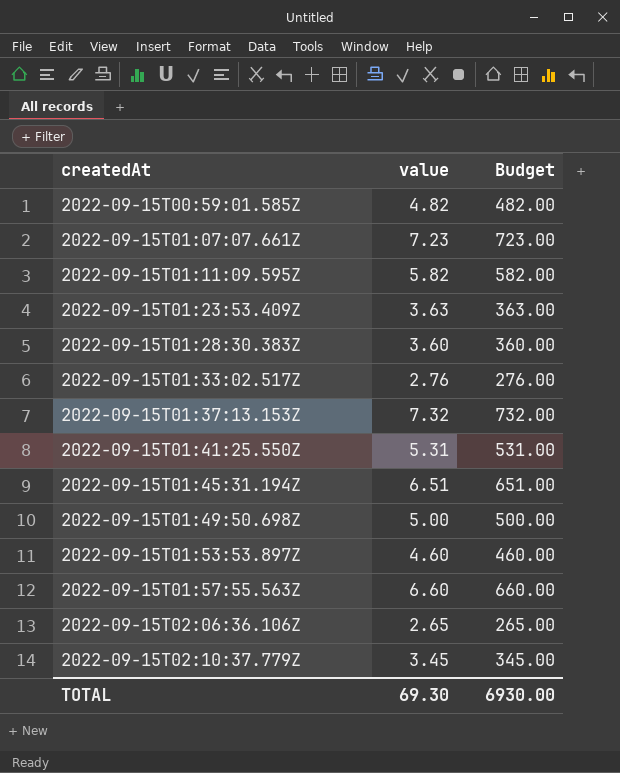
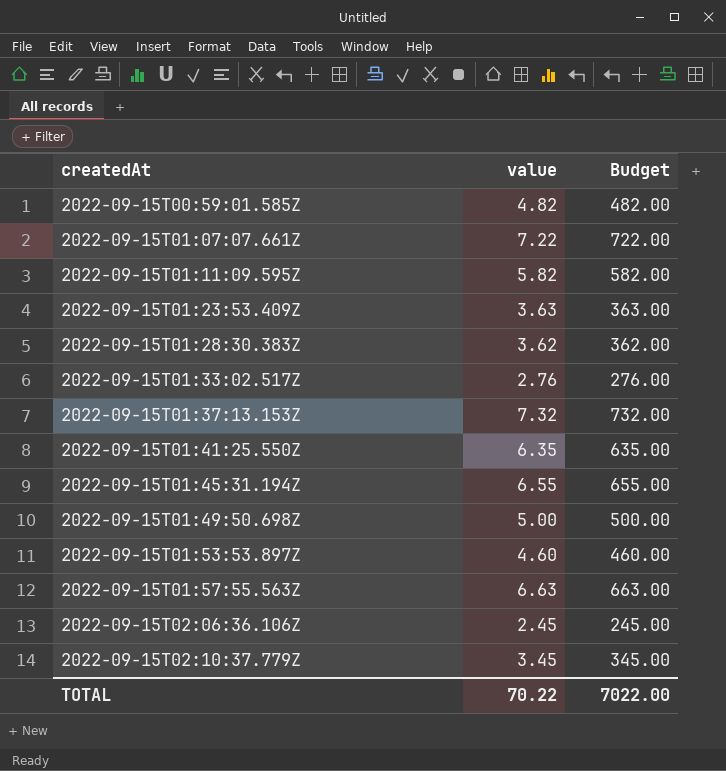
2022-09-15T01:07:07.661Z | value: 7.23 -> 7.22
2022-09-15T01:07:07.661Z | Budget: 723.00 -> 722.00
2022-09-15T01:28:30.383Z | value: 3.60 -> 3.62
2022-09-15T01:28:30.383Z | Budget: 360.00 -> 362.00
2022-09-15T01:41:25.550Z | value: 5.31 -> 6.35
2022-09-15T01:41:25.550Z | Budget: 531.00 -> 635.00
2022-09-15T01:45:31.194Z | value: 6.51 -> 6.55
2022-09-15T01:45:31.194Z | Budget: 651.00 -> 655.00
2022-09-15T01:57:55.563Z | value: 6.60 -> 6.63
2022-09-15T01:57:55.563Z | Budget: 660.00 -> 663.00
2022-09-15T02:06:36.106Z | value: 2.65 -> 2.45
2022-09-15T02:06:36.106Z | Budget: 265.00 -> 245.00
TOTAL | value: 69.30 -> 70.22
TOTAL | Budget: 6930.00 -> 7022.00

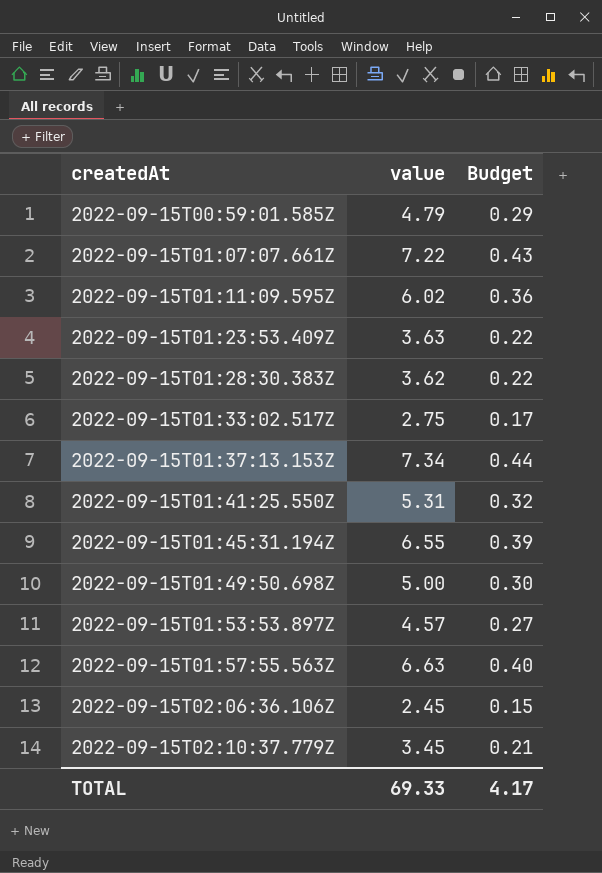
column Budget | formula: [value] * 100 -> [value] * 0.06
2022-09-15T00:59:01.585Z | value: 4.82 -> 4.79
2022-09-15T01:11:09.595Z | value: 5.82 -> 6.02
2022-09-15T01:33:02.517Z | value: 2.76 -> 2.75
2022-09-15T01:37:13.153Z | value: 7.32 -> 7.34
2022-09-15T01:41:25.550Z | value: 6.35 -> 5.31
2022-09-15T01:53:53.897Z | value: 4.60 -> 4.57
TOTAL | value: 70.22 -> 69.33
TOTAL | Budget: 7022.00 -> 4.17

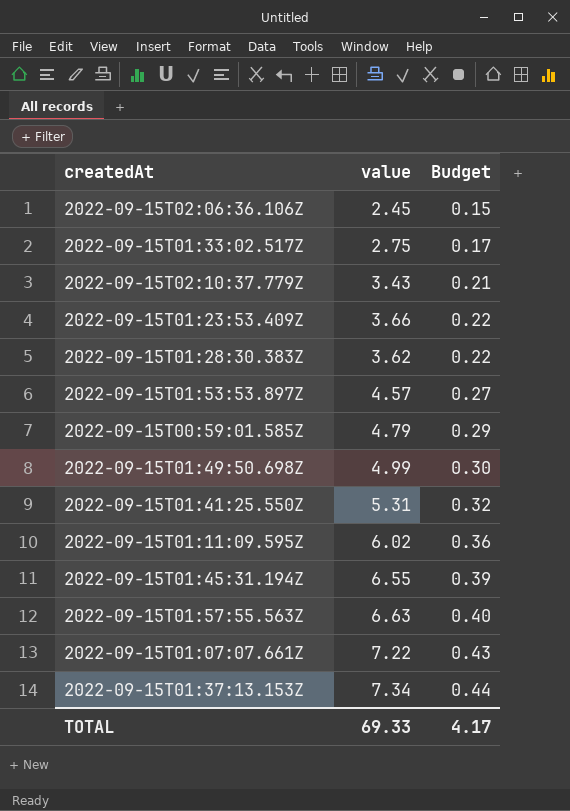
row order: createdAt ascending -> Budget ascending
2022-09-15T02:10:37.779Z | value: 3.45 -> 3.43
2022-09-15T01:23:53.409Z | value: 3.63 -> 3.66
2022-09-15T01:49:50.698Z | value: 5.00 -> 4.99

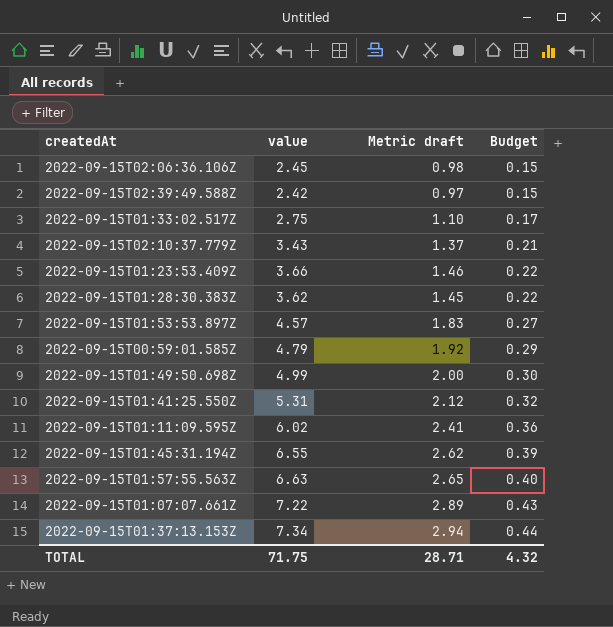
column Metric draft | formula: none -> [value] * 0.4
row 2022-09-15T02:39:49.588Z: none -> 2.42 | 0.97 | 0.15
TOTAL | value: 69.33 -> 71.75
TOTAL | Budget: 4.17 -> 4.32

